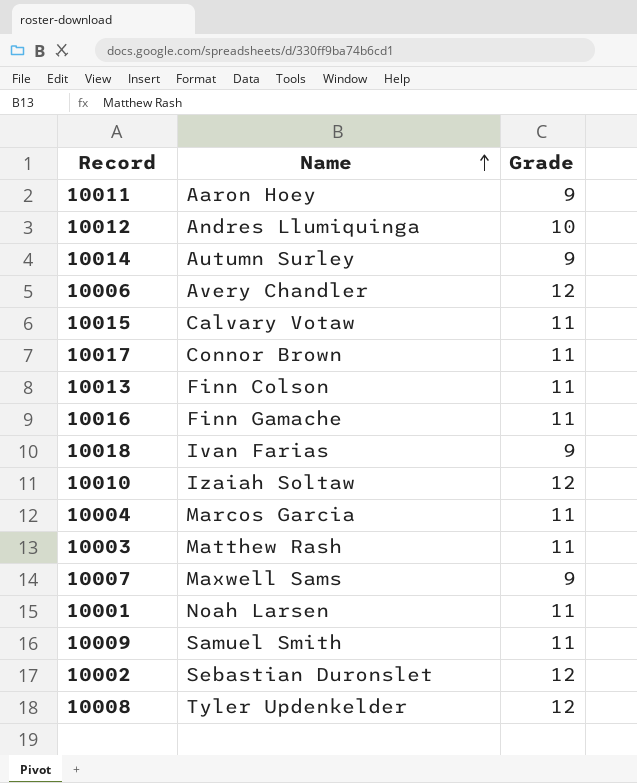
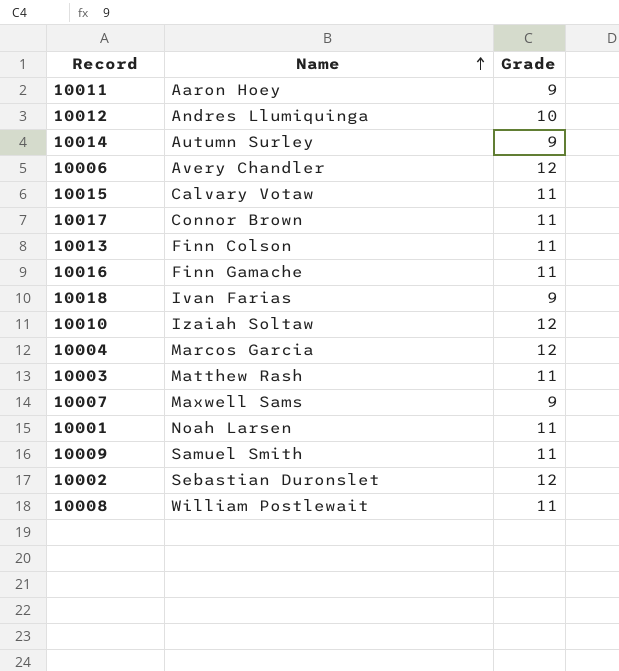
10004 | Grade: 11 -> 12
10008 | Name: Tyler Updenkelder -> William Postlewait
10008 | Grade: 12 -> 11

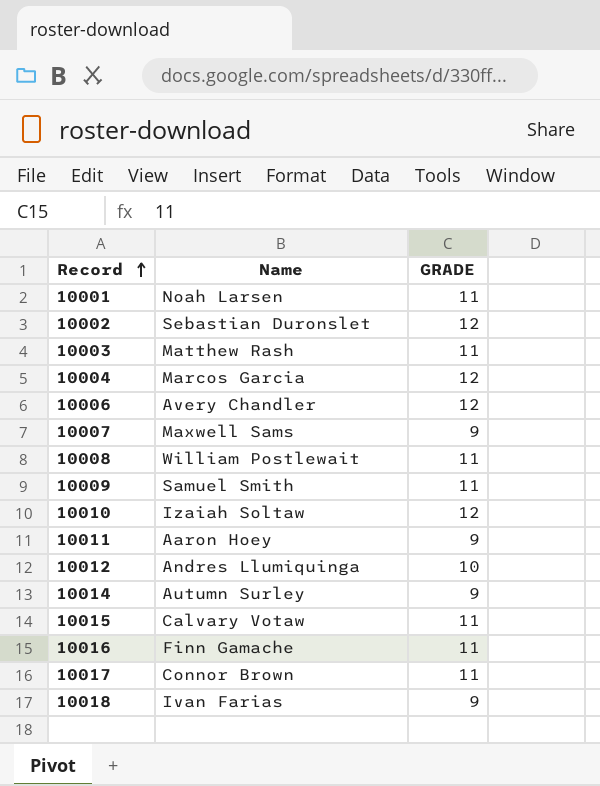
row order: Name ascending -> Record ascending
column name: Grade -> GRADE
row 10013: Finn Colson | 11 -> none

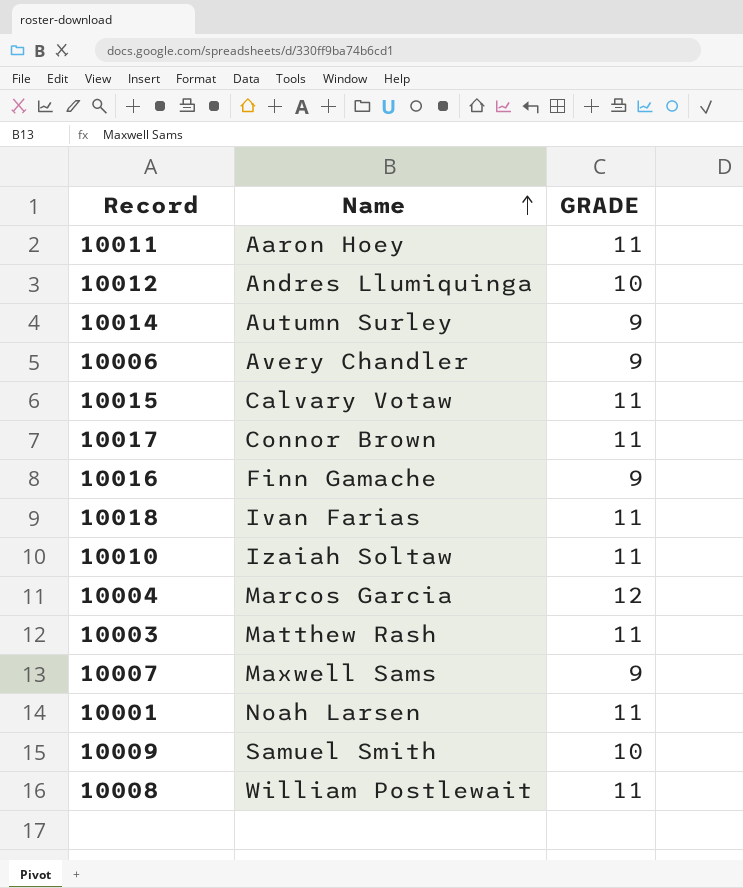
row order: Record ascending -> Name ascending
row 10002: Sebastian Duronslet | 12 -> none
10011 | GRADE: 9 -> 11
10006 | GRADE: 12 -> 9
10016 | GRADE: 11 -> 9
10018 | GRADE: 9 -> 11
10010 | GRADE: 12 -> 11
10009 | GRADE: 11 -> 10

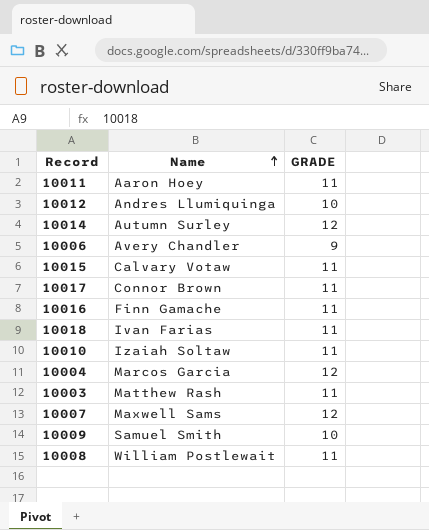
row 10001: Noah Larsen | 11 -> none
10014 | GRADE: 9 -> 12
10016 | GRADE: 9 -> 11
10007 | GRADE: 9 -> 12

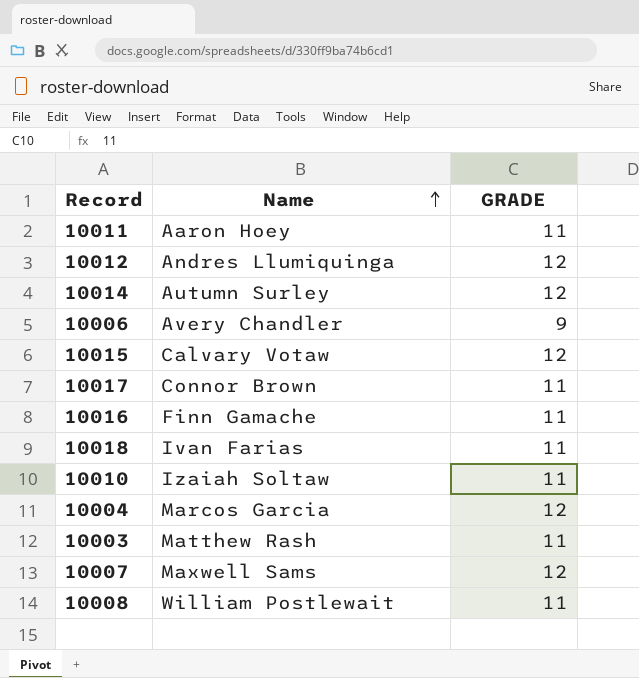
row 10009: Samuel Smith | 10 -> none
10012 | GRADE: 10 -> 12
10015 | GRADE: 11 -> 12

